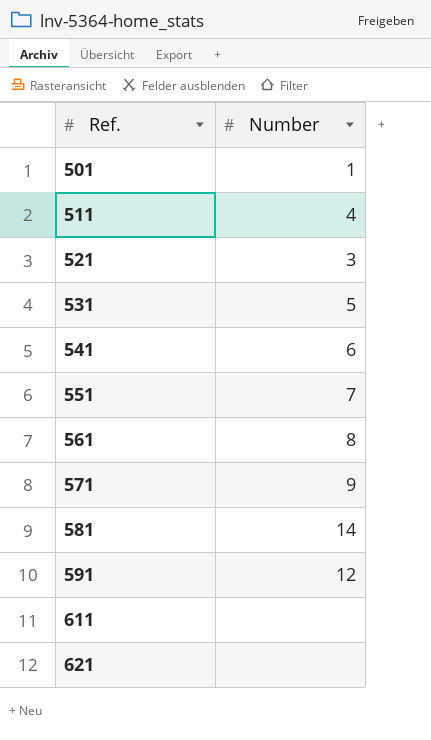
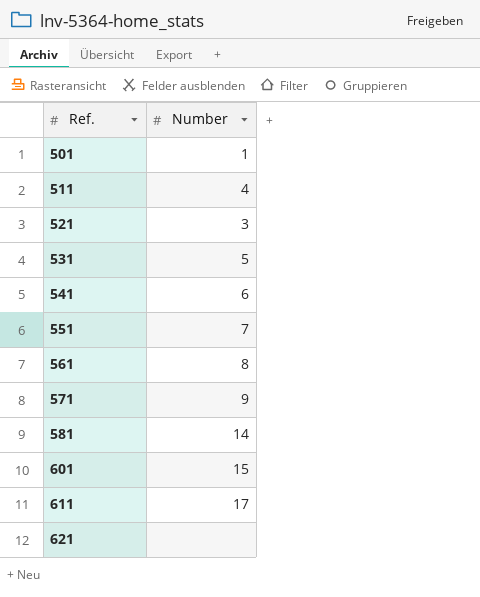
row 591: 12 -> none
row 601: none -> 15
611 | Number: none -> 17

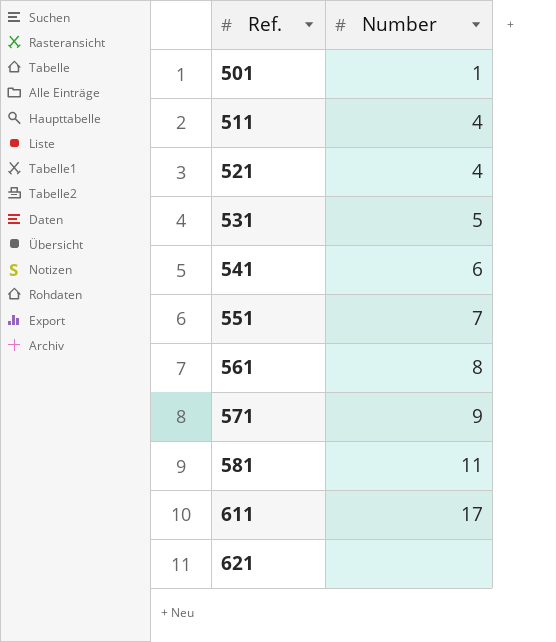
row 601: 15 -> none
521 | Number: 3 -> 4
581 | Number: 14 -> 11

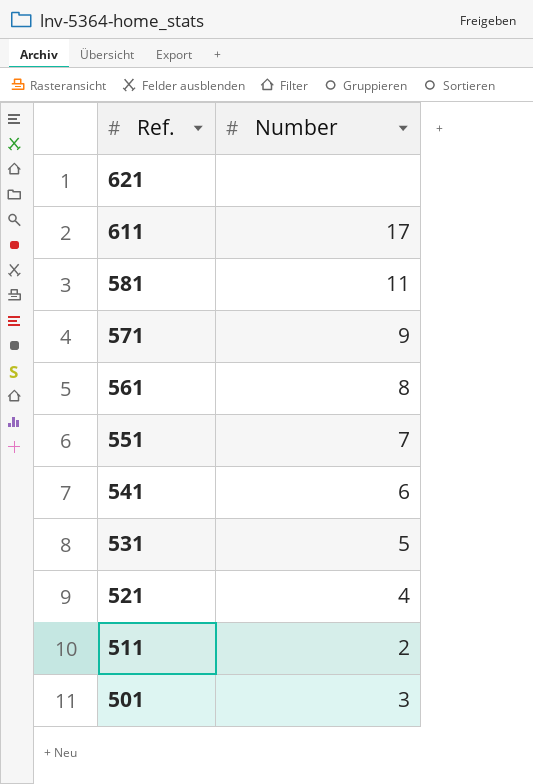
row order: Ref. ascending -> Ref. descending
511 | Number: 4 -> 2
501 | Number: 1 -> 3

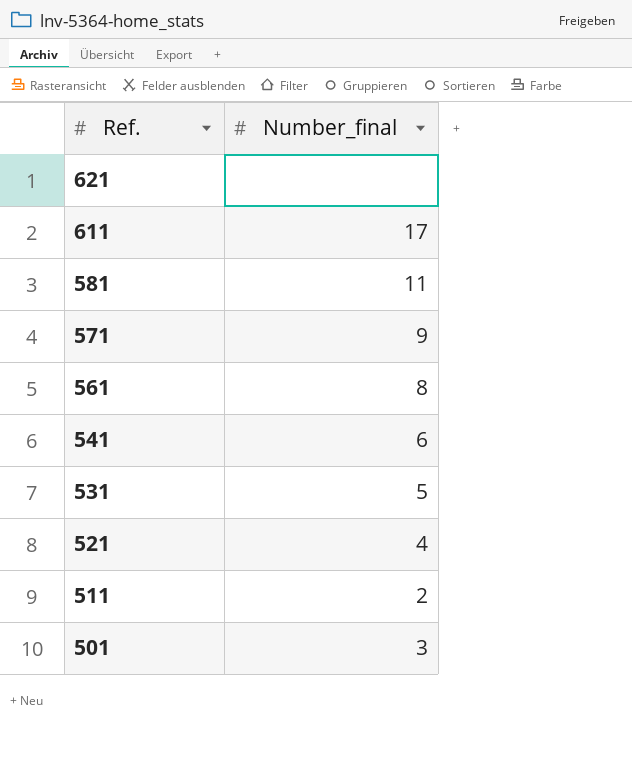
column name: Number -> Number_final
row 551: 7 -> none

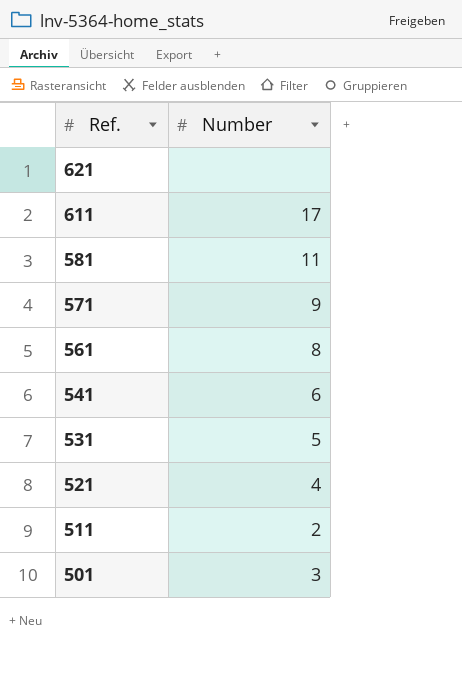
column name: Number_final -> Number

